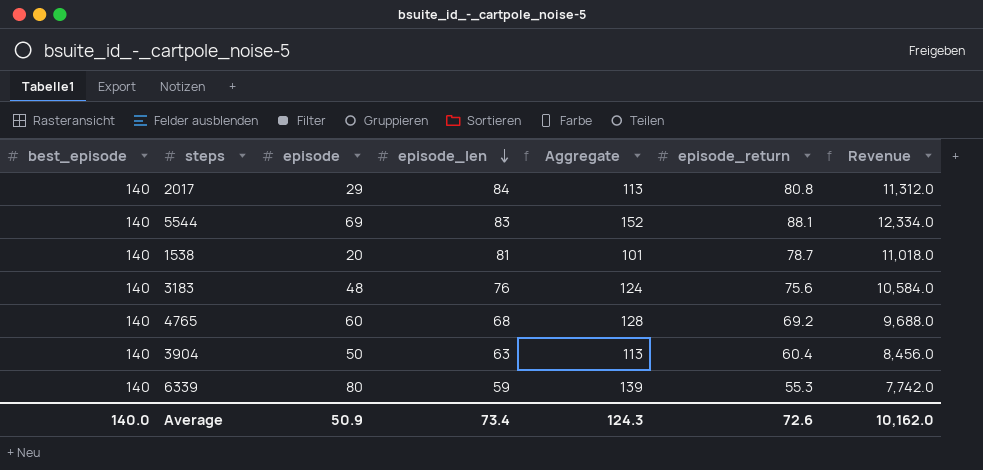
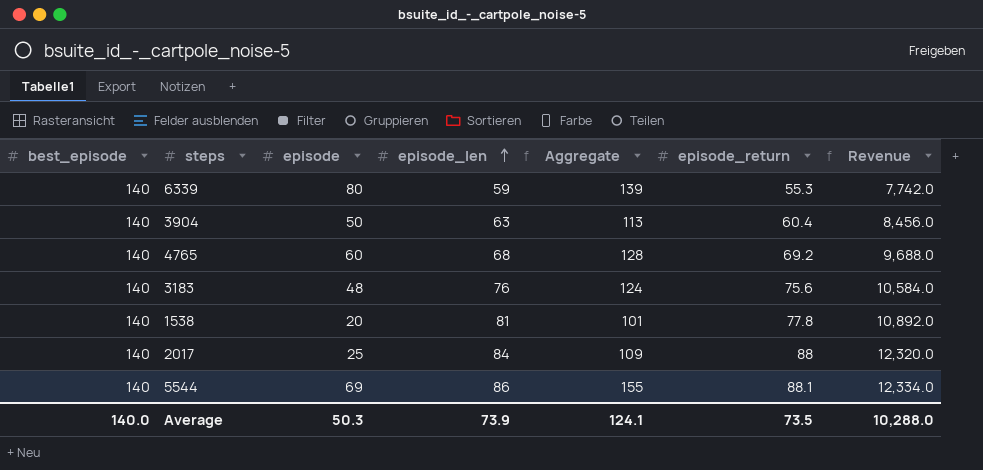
row order: episode_len descending -> episode_len ascending
1538 | episode_return: 78.7 -> 77.8
1538 | Revenue: 11,018.0 -> 10,892.0
2017 | episode: 29 -> 25
2017 | Aggregate: 113 -> 109
2017 | episode_return: 80.8 -> 88
2017 | Revenue: 11,312.0 -> 12,320.0
5544 | episode_len: 83 -> 86
5544 | Aggregate: 152 -> 155
Average | episode: 50.9 -> 50.3
Average | episode_len: 73.4 -> 73.9
Average | Aggregate: 124.3 -> 124.1
Average | episode_return: 72.6 -> 73.5
Average | Revenue: 10,162.0 -> 10,288.0

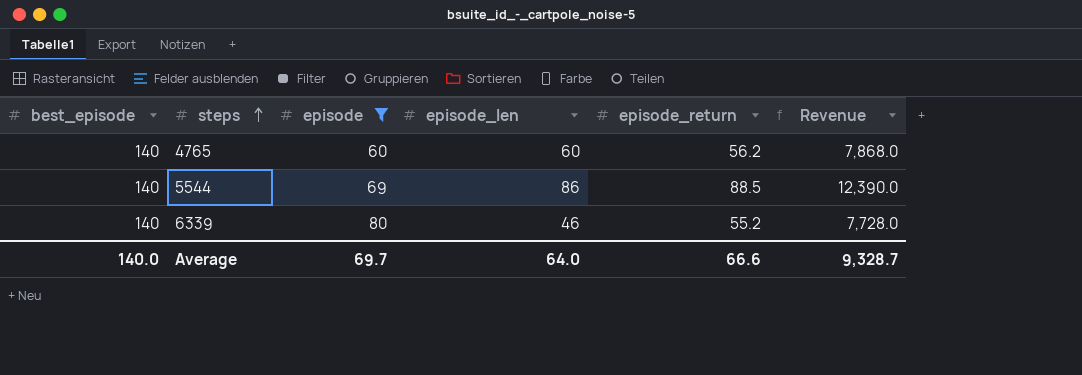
filter: none -> episode >= 60
row order: episode_len ascending -> steps ascending
column Aggregate | formula: [episode] + [episode_len] -> none
4765 | episode_len: 68 -> 60
4765 | episode_return: 69.2 -> 56.2
4765 | Revenue: 9,688.0 -> 7,868.0
5544 | episode_return: 88.1 -> 88.5
5544 | Revenue: 12,334.0 -> 12,390.0
6339 | episode_len: 59 -> 46
6339 | episode_return: 55.3 -> 55.2
6339 | Revenue: 7,742.0 -> 7,728.0
Average | episode: 50.3 -> 69.7
Average | episode_len: 73.9 -> 64.0
Average | episode_return: 73.5 -> 66.6
Average | Revenue: 10,288.0 -> 9,328.7

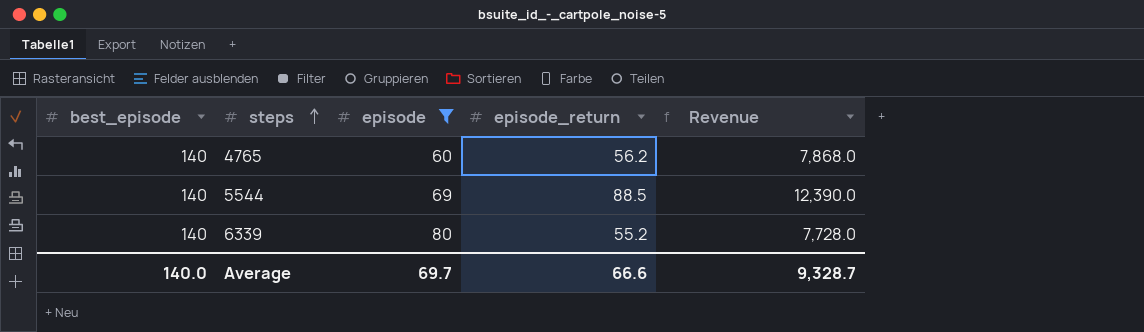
column episode_len | position: 4 -> none

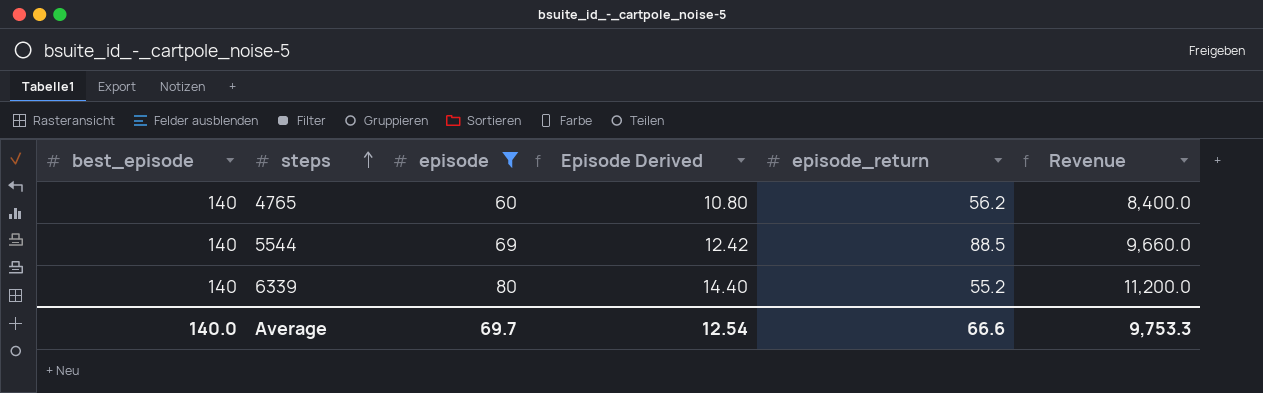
column Episode Derived | formula: none -> [episode] * 0.18
column Revenue | formula: [best_episode] * [episode_return] -> [best_episode] * [episode]
Average | Revenue: 9,328.7 -> 9,753.3

